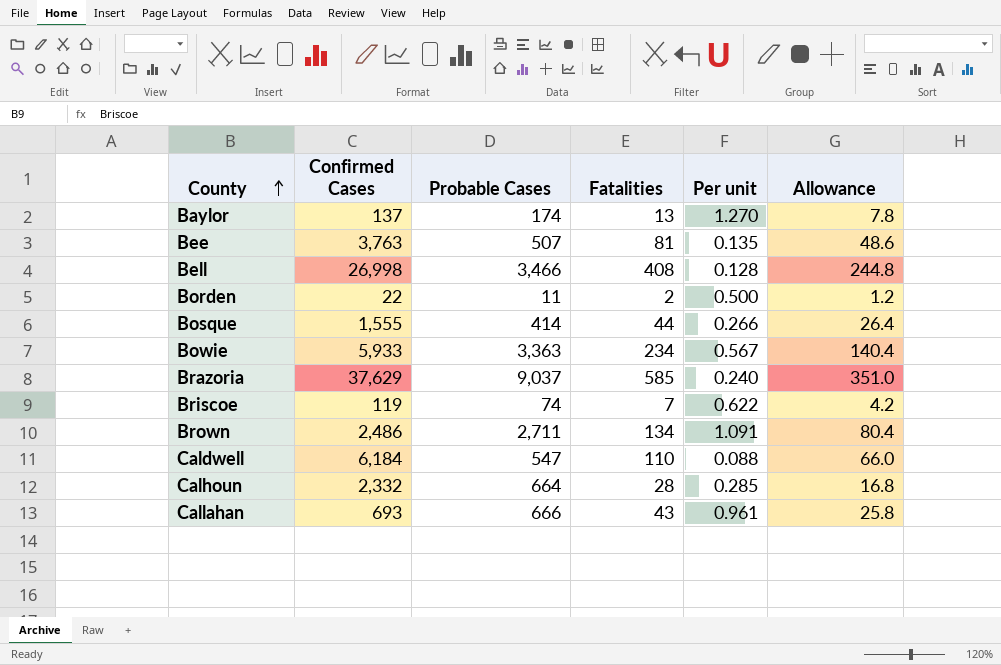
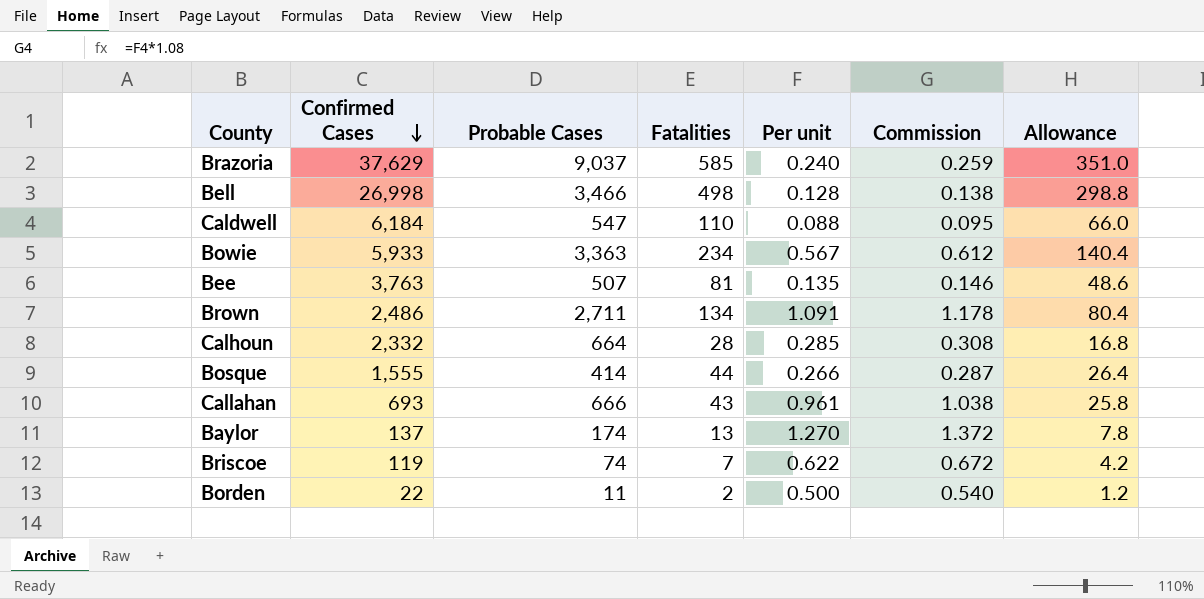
row order: County ascending -> Confirmed Cases descending
column Commission | formula: none -> [Per unit] * 1.08
Bell | Fatalities: 408 -> 498
Bell | Allowance: 244.8 -> 298.8

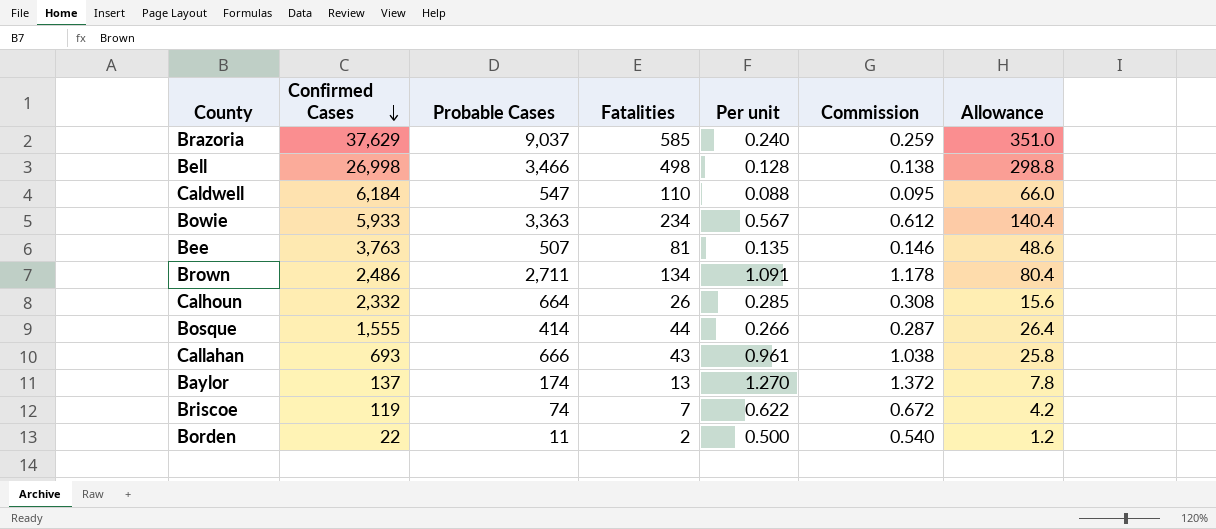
Calhoun | Fatalities: 28 -> 26
Calhoun | Allowance: 16.8 -> 15.6

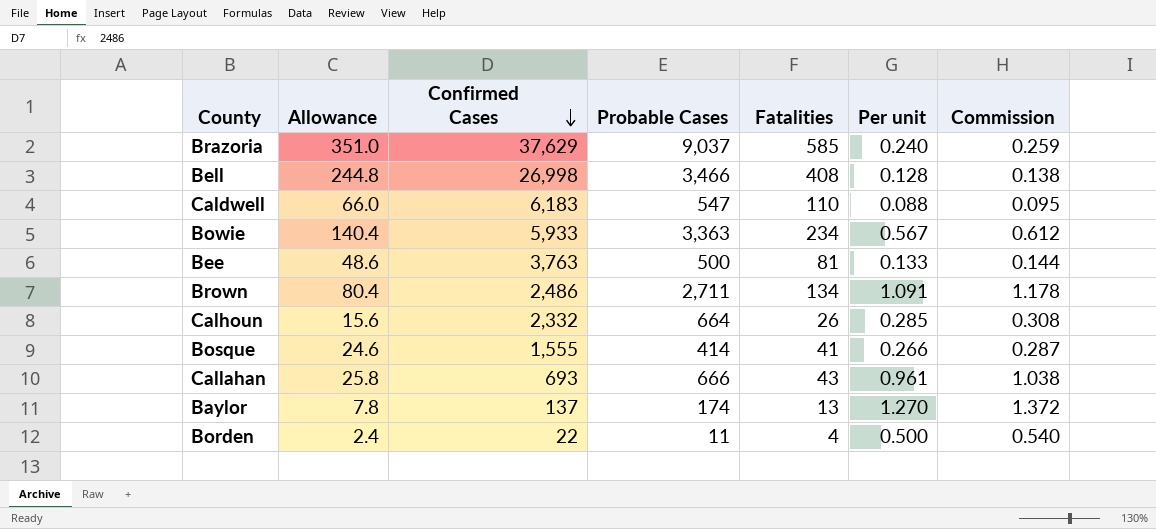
column Allowance | position: 7 -> 2
row Briscoe: 119 | 74 | 7 | 0.622 | 0.672 | 4.2 -> none
Bell | Allowance: 298.8 -> 244.8
Bell | Fatalities: 498 -> 408
Caldwell | Confirmed Cases: 6,184 -> 6,183
Bee | Probable Cases: 507 -> 500
Bee | Per unit: 0.135 -> 0.133
Bee | Commission: 0.146 -> 0.144
Bosque | Allowance: 26.4 -> 24.6
Bosque | Fatalities: 44 -> 41
Borden | Allowance: 1.2 -> 2.4
Borden | Fatalities: 2 -> 4

